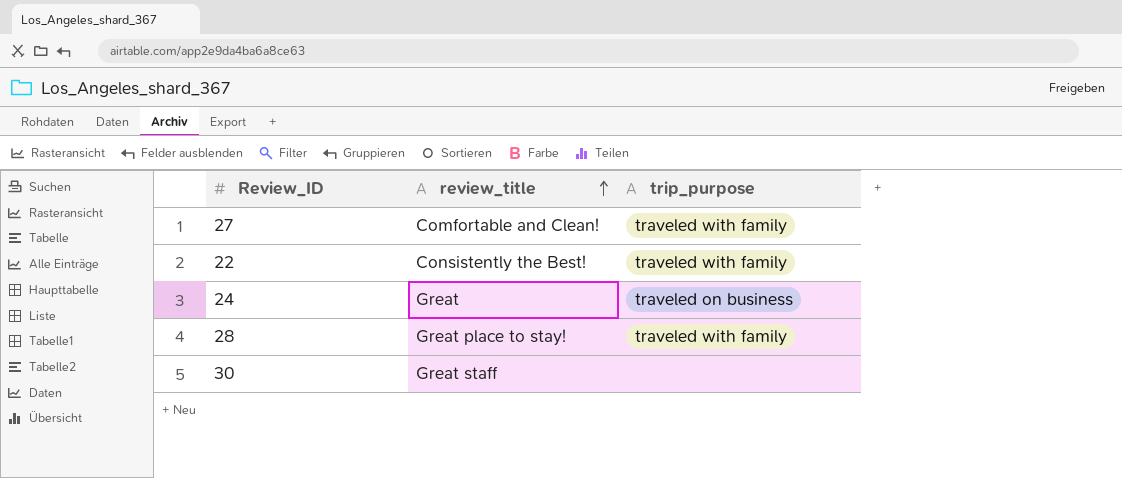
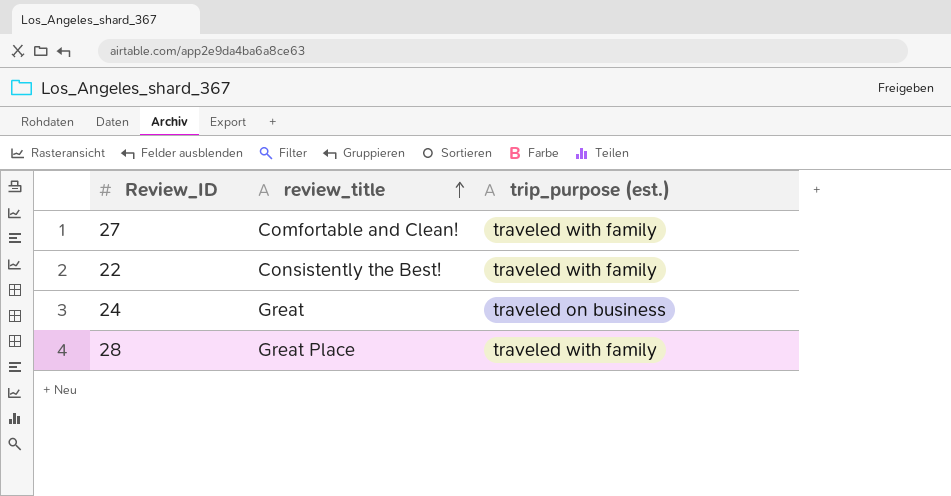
column name: trip_purpose -> trip_purpose (est.)
row 30: Great staff | none -> none
28 | review_title: Great place to stay! -> Great Place

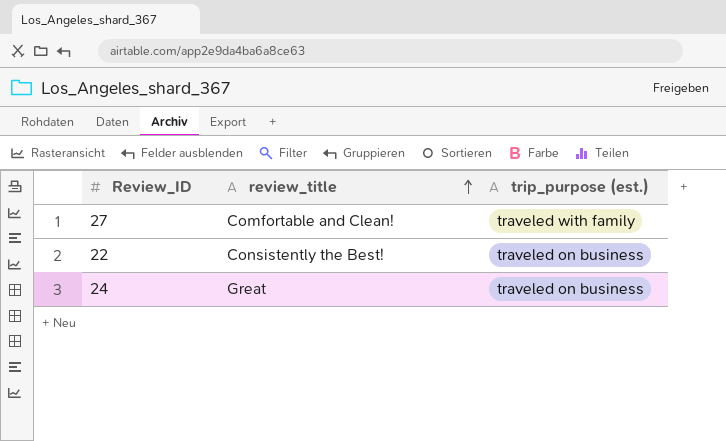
row 28: Great Place | traveled with family -> none
22 | trip_purpose (est.): traveled with family -> traveled on business

